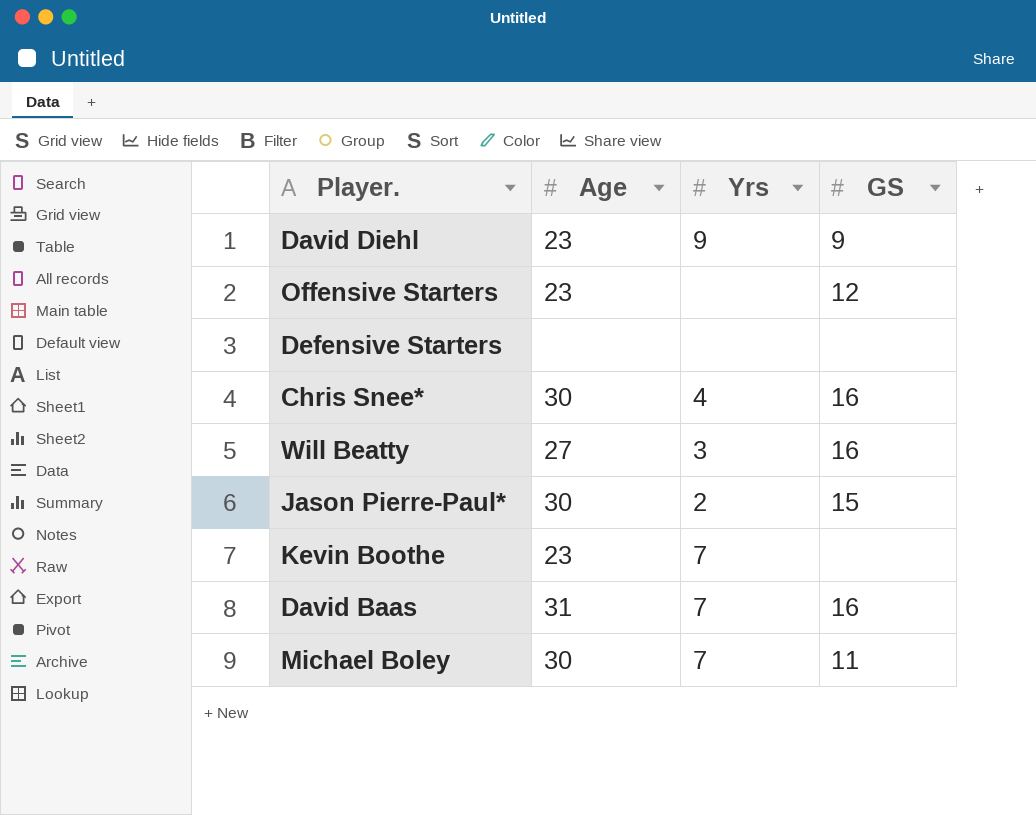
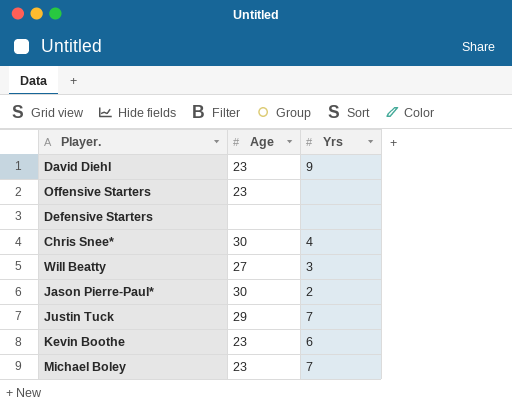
column GS | position: 4 -> none
row David Baas: 31 | 7 | 16 -> none
row Justin Tuck: none -> 29 | 7
Kevin Boothe | Yrs: 7 -> 6
Michael Boley | Age: 30 -> 23

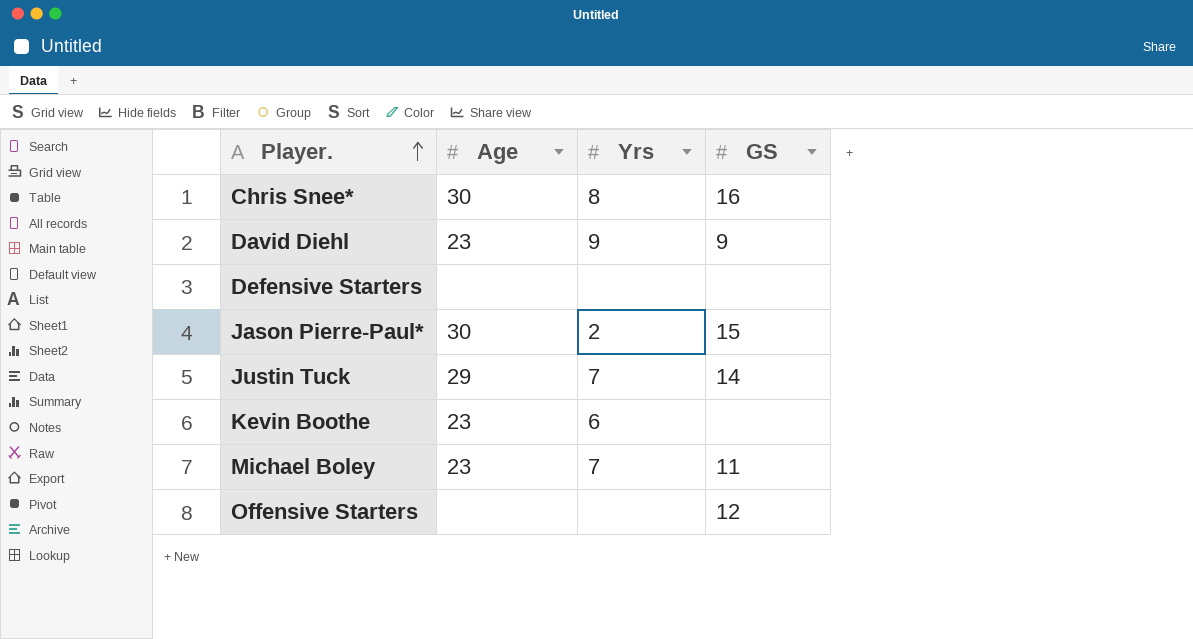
row order: none -> Player. ascending
column GS | position: none -> 4
row Will Beatty: 27 | 3 -> none
Chris Snee* | Yrs: 4 -> 8
Offensive Starters | Age: 23 -> none

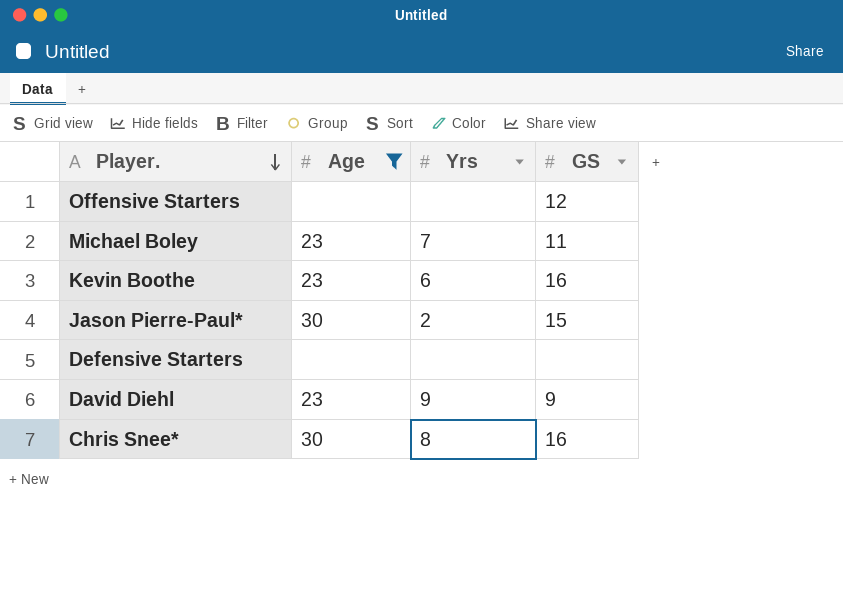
filter: none -> Age != 29
row order: Player. ascending -> Player. descending
Kevin Boothe | GS: none -> 16

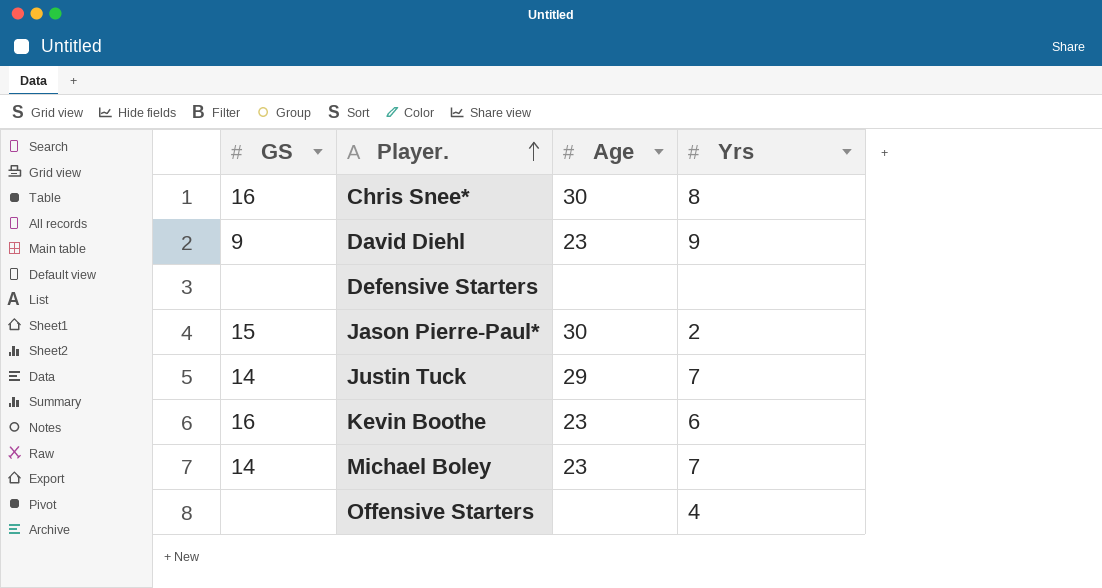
filter: Age != 29 -> none
row order: Player. descending -> Player. ascending
column GS | position: 4 -> 1
Michael Boley | GS: 11 -> 14
Offensive Starters | GS: 12 -> none
Offensive Starters | Yrs: none -> 4

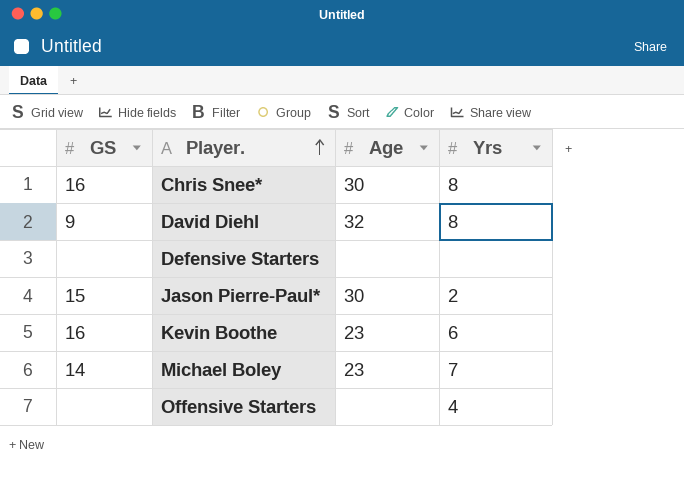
row Justin Tuck: 14 | 29 | 7 -> none
David Diehl | Age: 23 -> 32
David Diehl | Yrs: 9 -> 8

